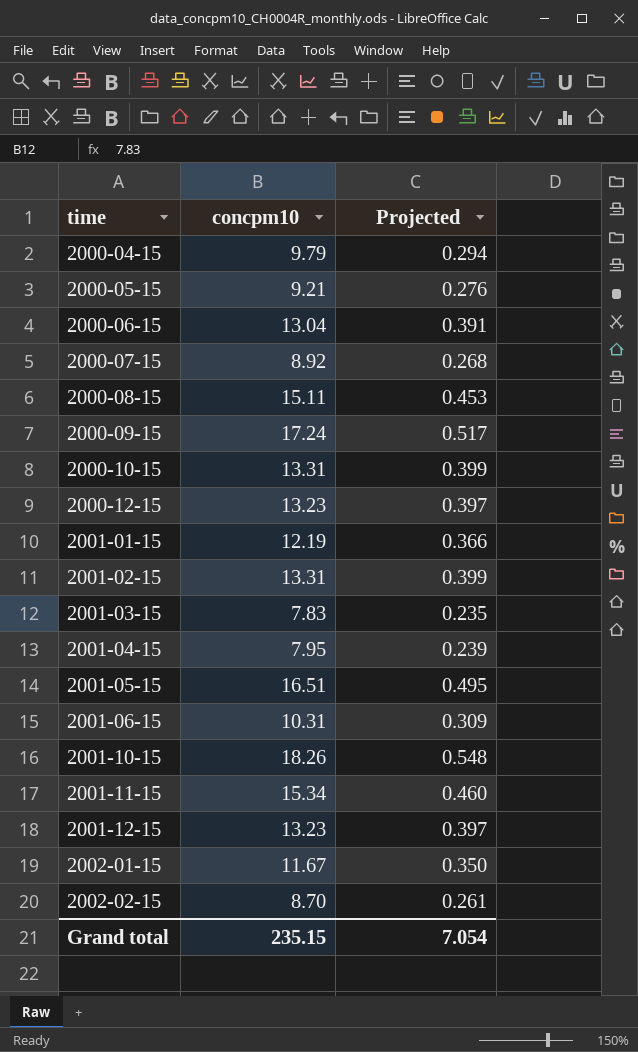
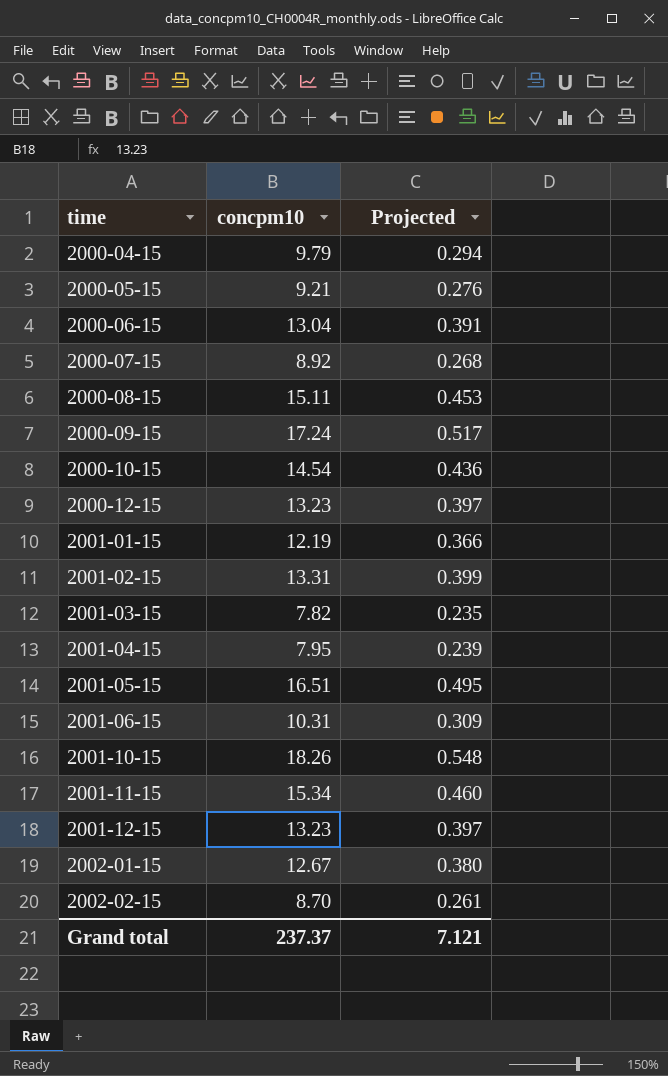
2000-10-15 | concpm10: 13.31 -> 14.54
2000-10-15 | Projected: 0.399 -> 0.436
2001-03-15 | concpm10: 7.83 -> 7.82
2002-01-15 | concpm10: 11.67 -> 12.67
2002-01-15 | Projected: 0.350 -> 0.380
Grand total | concpm10: 235.15 -> 237.37
Grand total | Projected: 7.054 -> 7.121

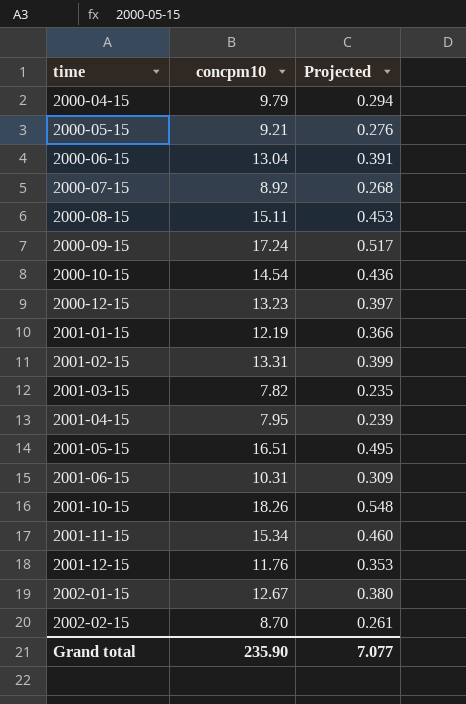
2001-12-15 | concpm10: 13.23 -> 11.76
2001-12-15 | Projected: 0.397 -> 0.353
Grand total | concpm10: 237.37 -> 235.90
Grand total | Projected: 7.121 -> 7.077

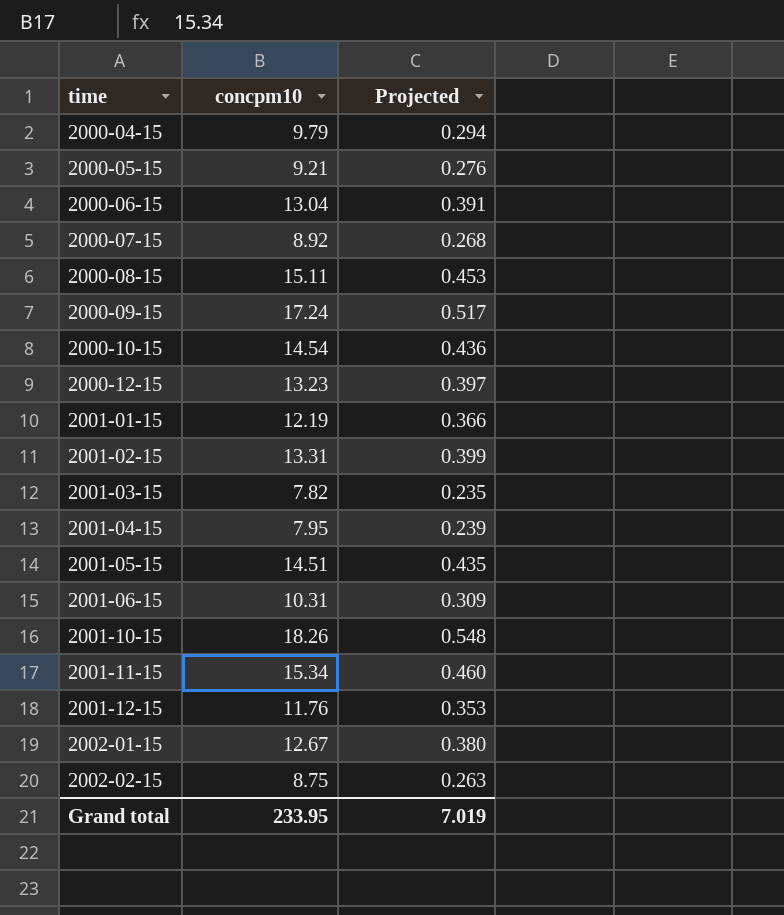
2001-05-15 | concpm10: 16.51 -> 14.51
2001-05-15 | Projected: 0.495 -> 0.435
2002-02-15 | concpm10: 8.70 -> 8.75
2002-02-15 | Projected: 0.261 -> 0.263
Grand total | concpm10: 235.90 -> 233.95
Grand total | Projected: 7.077 -> 7.019

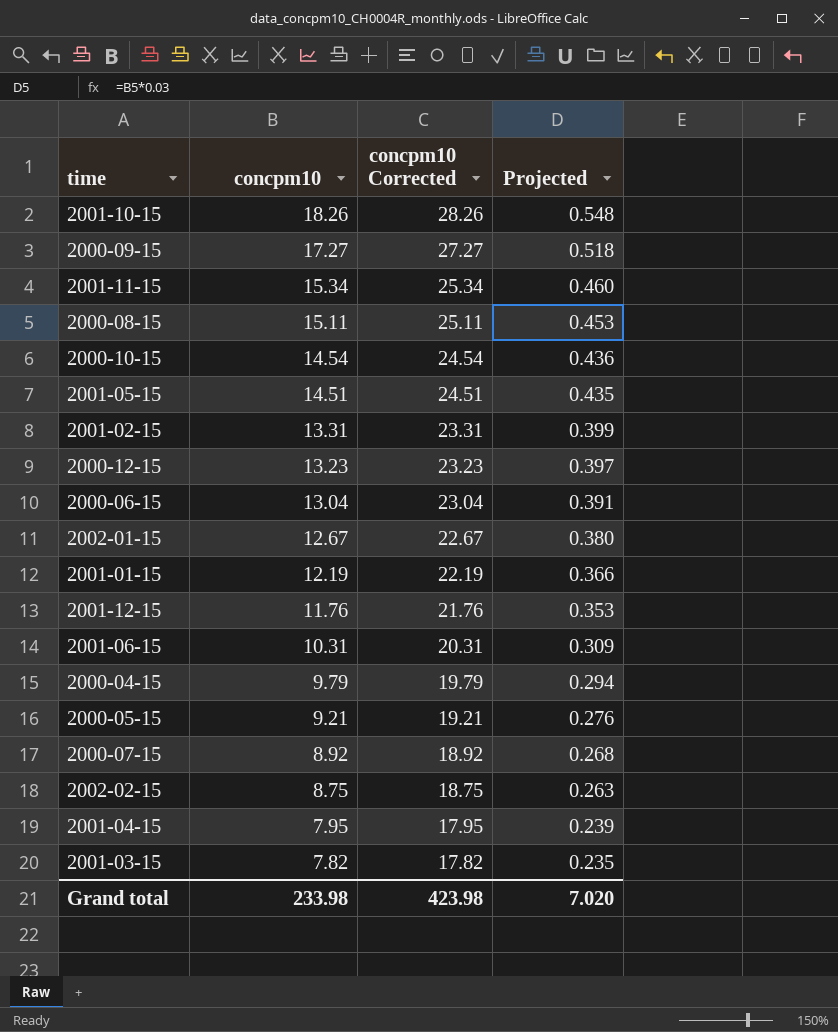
row order: time ascending -> concpm10 descending
column concpm10 Corrected | formula: none -> [concpm10] + 10
2000-09-15 | concpm10: 17.24 -> 17.27
2000-09-15 | Projected: 0.517 -> 0.518
Grand total | concpm10: 233.95 -> 233.98
Grand total | Projected: 7.019 -> 7.020

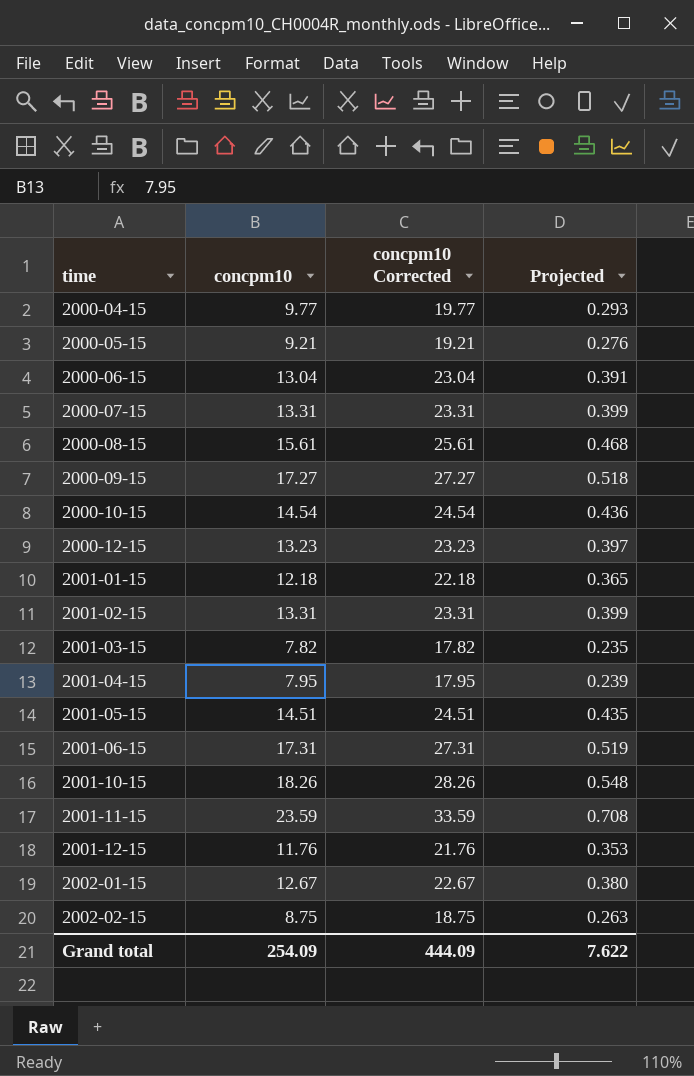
row order: concpm10 descending -> time ascending
2000-04-15 | concpm10: 9.79 -> 9.77
2000-04-15 | concpm10 Corrected: 19.79 -> 19.77
2000-04-15 | Projected: 0.294 -> 0.293
2000-07-15 | concpm10: 8.92 -> 13.31
2000-07-15 | concpm10 Corrected: 18.92 -> 23.31
2000-07-15 | Projected: 0.268 -> 0.399
2000-08-15 | concpm10: 15.11 -> 15.61
2000-08-15 | concpm10 Corrected: 25.11 -> 25.61
2000-08-15 | Projected: 0.453 -> 0.468
2001-01-15 | concpm10: 12.19 -> 12.18
2001-01-15 | concpm10 Corrected: 22.19 -> 22.18
2001-01-15 | Projected: 0.366 -> 0.365
2001-06-15 | concpm10: 10.31 -> 17.31
2001-06-15 | concpm10 Corrected: 20.31 -> 27.31
2001-06-15 | Projected: 0.309 -> 0.519
2001-11-15 | concpm10: 15.34 -> 23.59
2001-11-15 | concpm10 Corrected: 25.34 -> 33.59
2001-11-15 | Projected: 0.460 -> 0.708
Grand total | concpm10: 233.98 -> 254.09
Grand total | concpm10 Corrected: 423.98 -> 444.09
Grand total | Projected: 7.020 -> 7.622

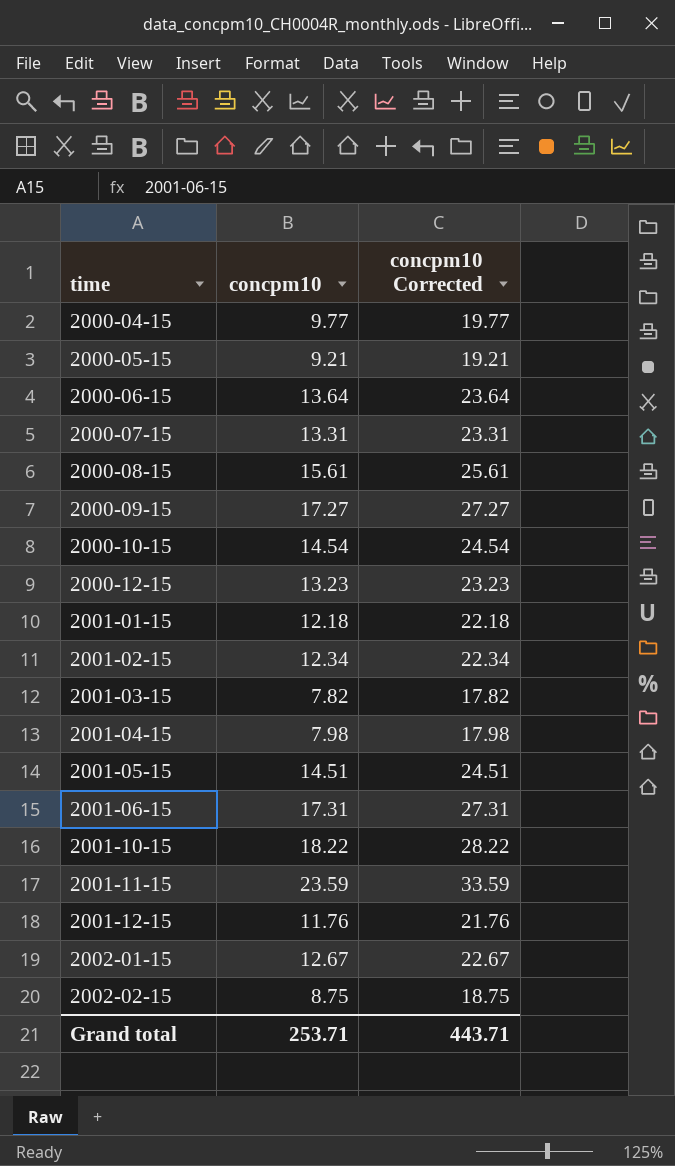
column Projected | formula: [concpm10] * 0.03 -> none
2000-06-15 | concpm10: 13.04 -> 13.64
2000-06-15 | concpm10 Corrected: 23.04 -> 23.64
2001-02-15 | concpm10: 13.31 -> 12.34
2001-02-15 | concpm10 Corrected: 23.31 -> 22.34
2001-04-15 | concpm10: 7.95 -> 7.98
2001-04-15 | concpm10 Corrected: 17.95 -> 17.98
2001-10-15 | concpm10: 18.26 -> 18.22
2001-10-15 | concpm10 Corrected: 28.26 -> 28.22
Grand total | concpm10: 254.09 -> 253.71
Grand total | concpm10 Corrected: 444.09 -> 443.71

